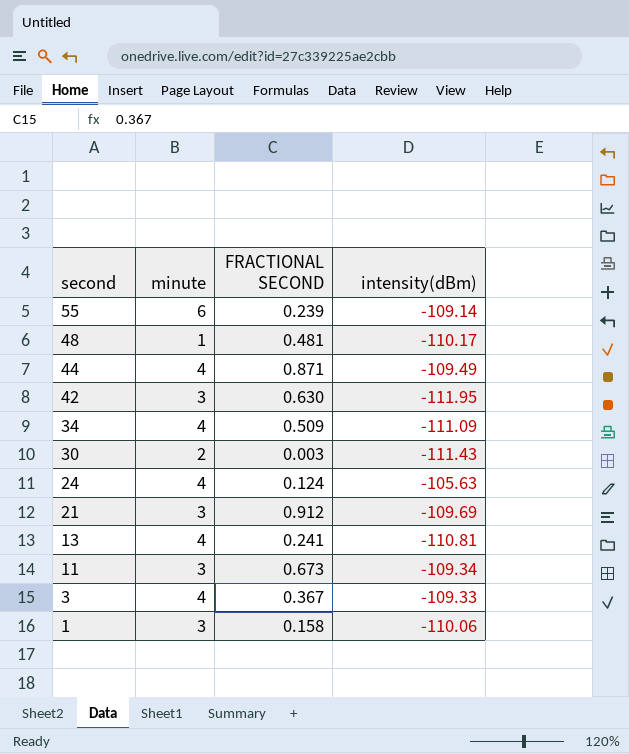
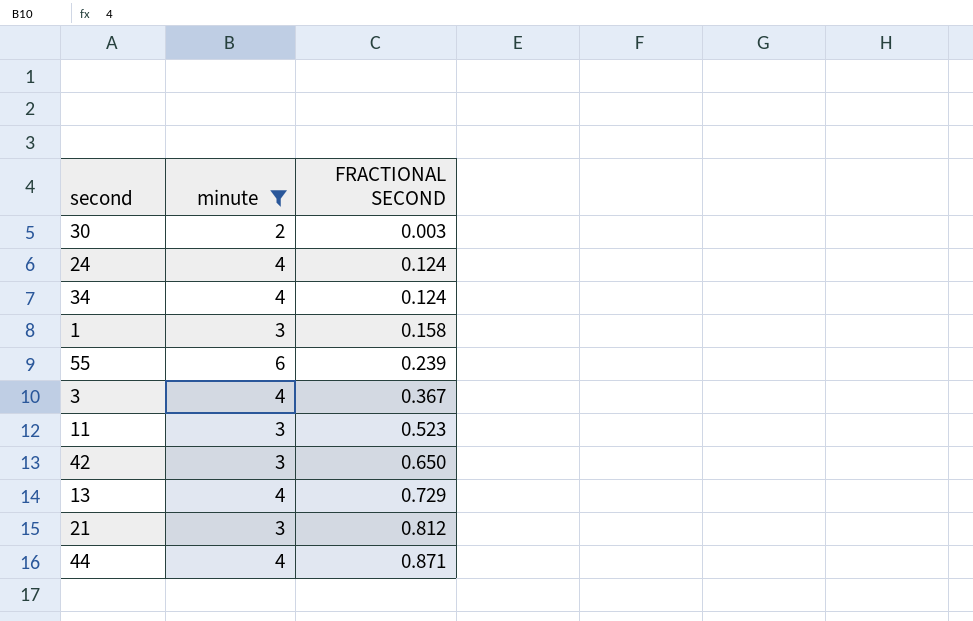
filter: none -> minute != 1
row order: second descending -> FRACTIONAL SECOND ascending
column intensity(dBm) | position: 4 -> none
34 | FRACTIONAL SECOND: 0.509 -> 0.124
11 | FRACTIONAL SECOND: 0.673 -> 0.523
42 | FRACTIONAL SECOND: 0.630 -> 0.650
13 | FRACTIONAL SECOND: 0.241 -> 0.729
21 | FRACTIONAL SECOND: 0.912 -> 0.812

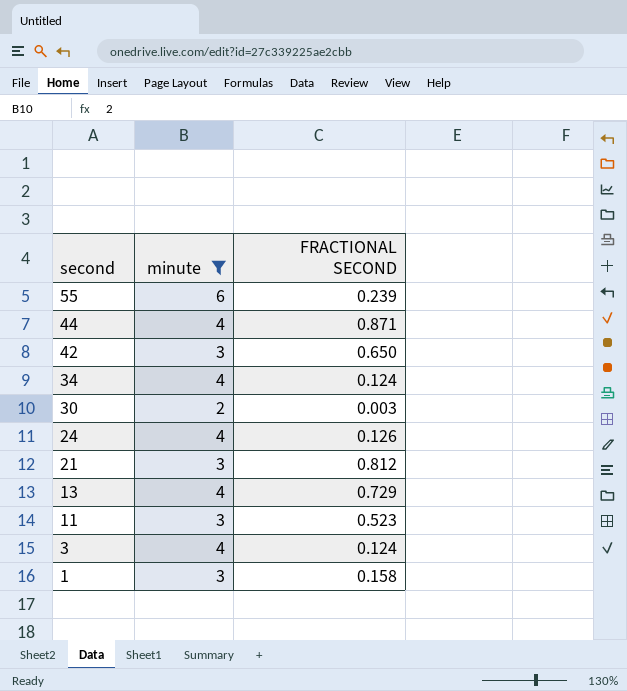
row order: FRACTIONAL SECOND ascending -> second descending
24 | FRACTIONAL SECOND: 0.124 -> 0.126
3 | FRACTIONAL SECOND: 0.367 -> 0.124

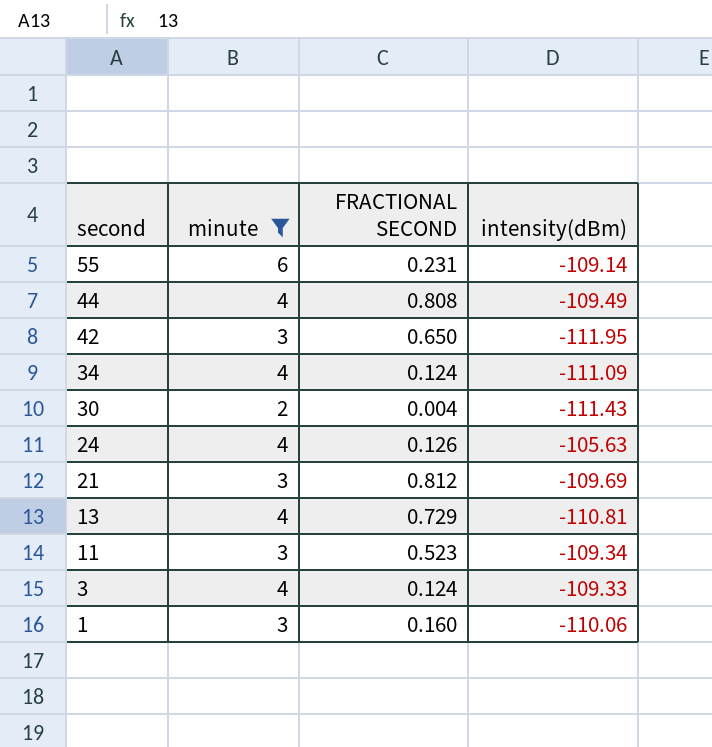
column intensity(dBm) | position: none -> 4
55 | FRACTIONAL SECOND: 0.239 -> 0.231
44 | FRACTIONAL SECOND: 0.871 -> 0.808
30 | FRACTIONAL SECOND: 0.003 -> 0.004
1 | FRACTIONAL SECOND: 0.158 -> 0.160

